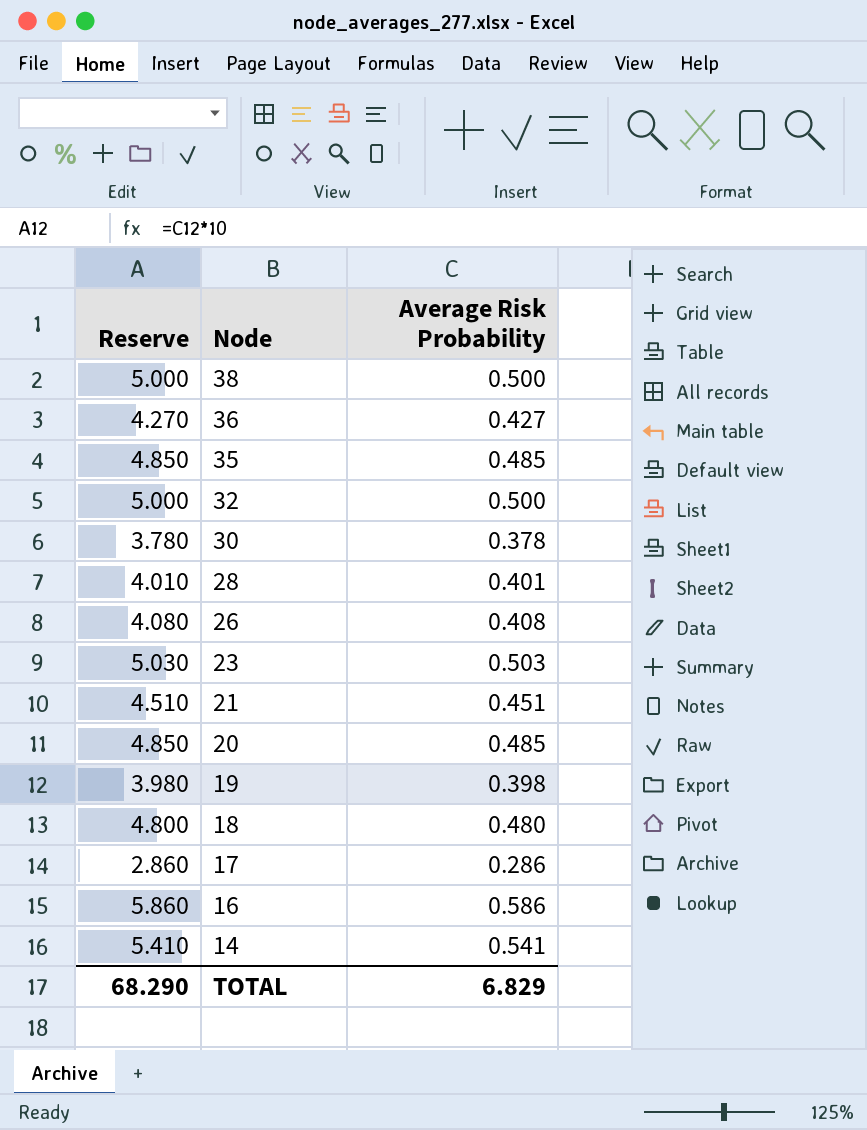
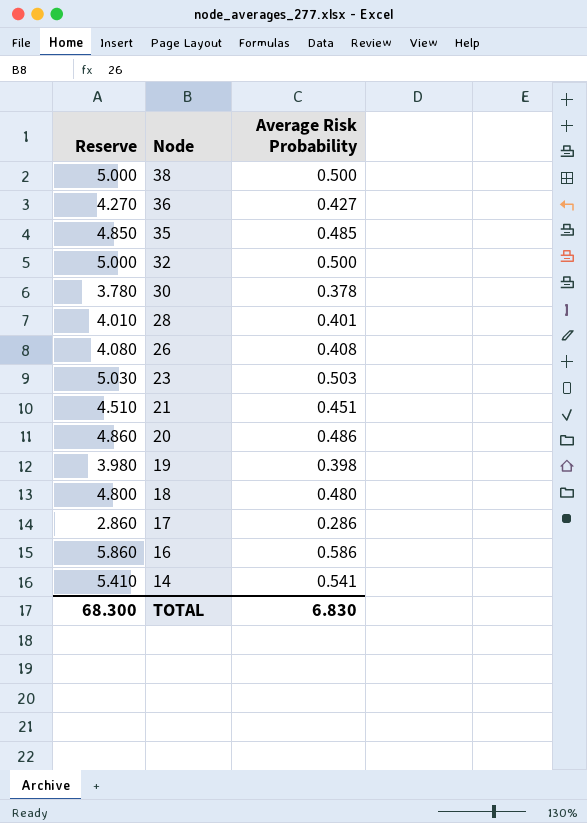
20 | Reserve: 4.850 -> 4.860
20 | Average Risk Probability: 0.485 -> 0.486
TOTAL | Reserve: 68.290 -> 68.300
TOTAL | Average Risk Probability: 6.829 -> 6.830

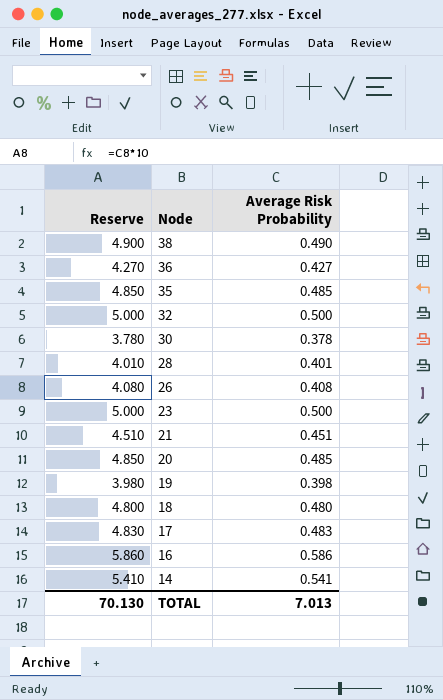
38 | Reserve: 5.000 -> 4.900
38 | Average Risk Probability: 0.500 -> 0.490
23 | Reserve: 5.030 -> 5.000
23 | Average Risk Probability: 0.503 -> 0.500
20 | Reserve: 4.860 -> 4.850
20 | Average Risk Probability: 0.486 -> 0.485
17 | Reserve: 2.860 -> 4.830
17 | Average Risk Probability: 0.286 -> 0.483
TOTAL | Reserve: 68.300 -> 70.130
TOTAL | Average Risk Probability: 6.830 -> 7.013

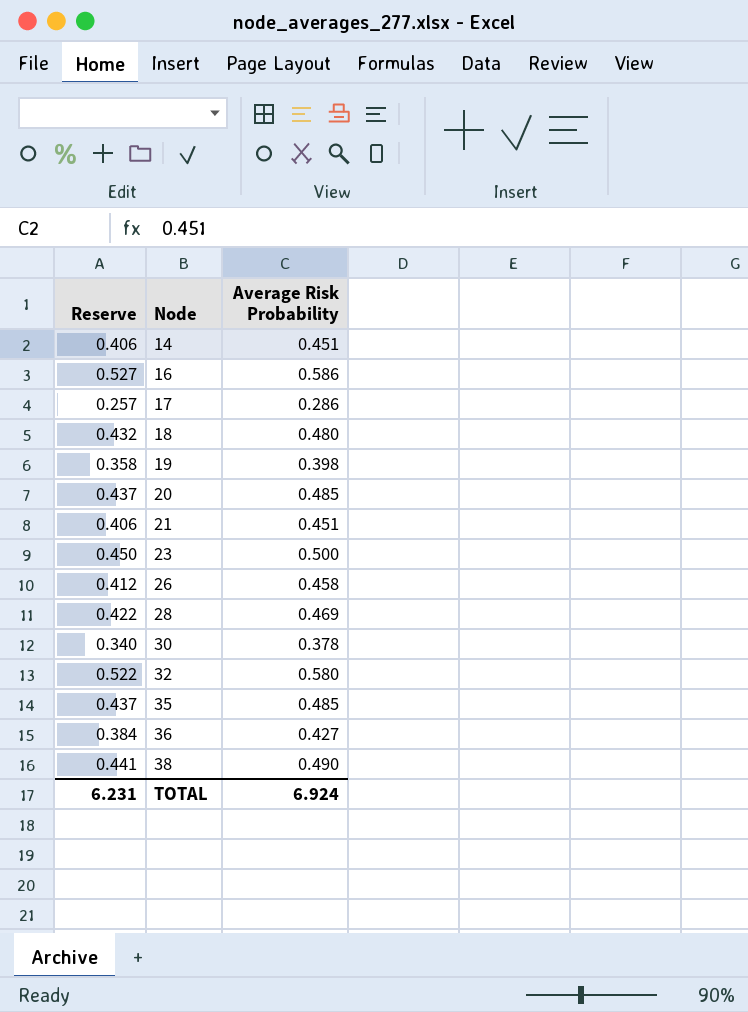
row order: Node descending -> Node ascending
column Reserve | formula: [Average Risk Probability] * 10 -> [Average Risk Probability] * 0.9
14 | Average Risk Probability: 0.541 -> 0.451
17 | Average Risk Probability: 0.483 -> 0.286
26 | Average Risk Probability: 0.408 -> 0.458
28 | Average Risk Probability: 0.401 -> 0.469
32 | Average Risk Probability: 0.500 -> 0.580
TOTAL | Reserve: 70.130 -> 6.231
TOTAL | Average Risk Probability: 7.013 -> 6.924

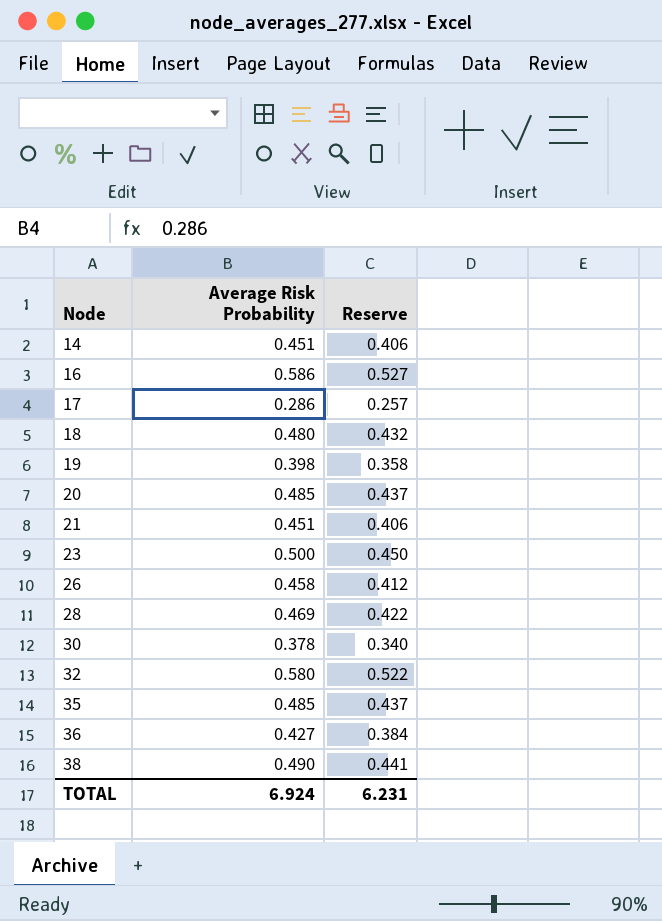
column Reserve | position: 1 -> 3

